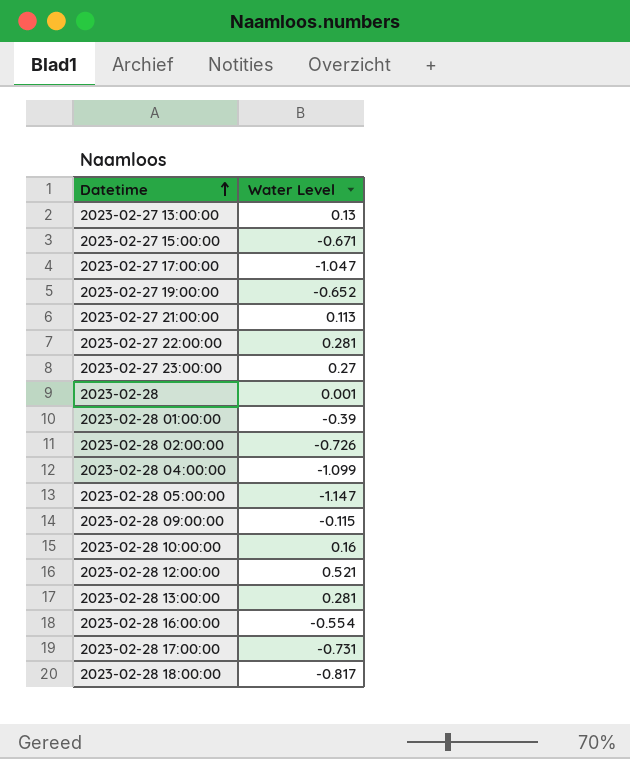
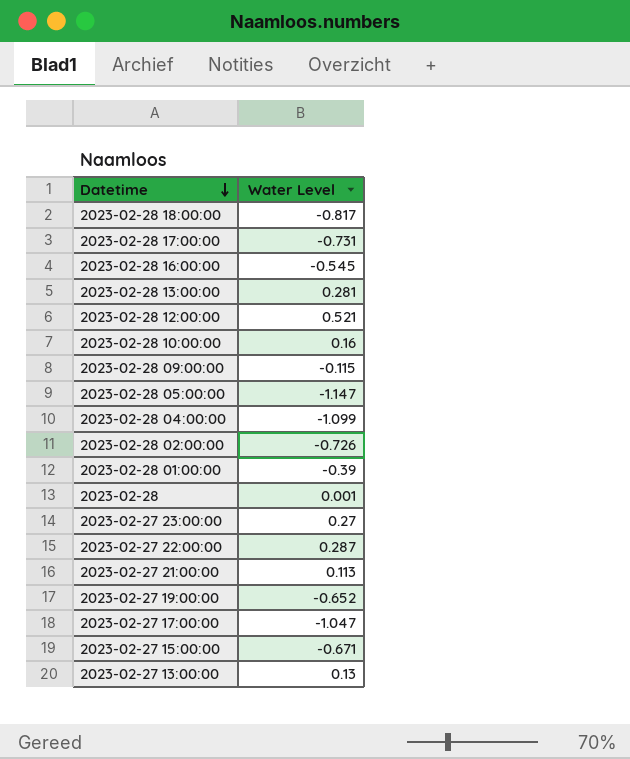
row order: Datetime ascending -> Datetime descending
2023-02-28 16:00:00 | Water Level: -0.554 -> -0.545
2023-02-27 22:00:00 | Water Level: 0.281 -> 0.287

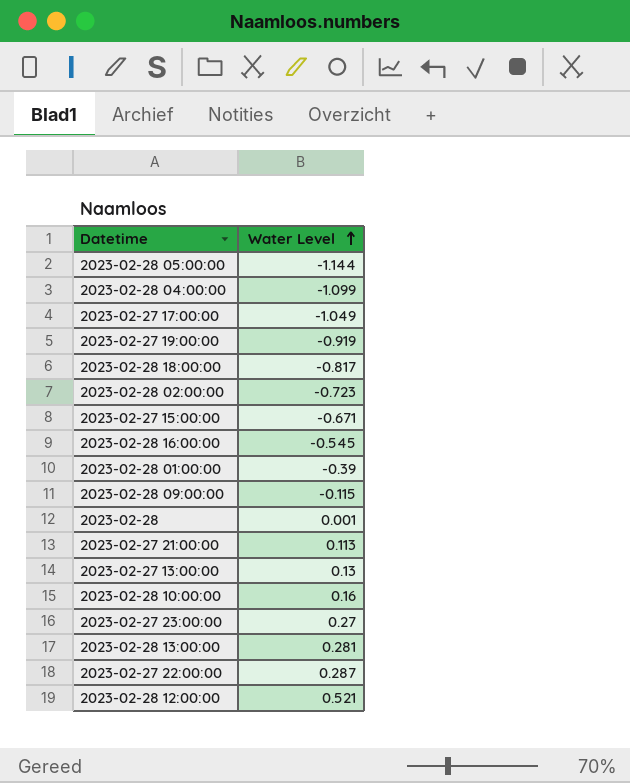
row order: Datetime descending -> Water Level ascending
row 2023-02-28 17:00:00: -0.731 -> none
2023-02-28 05:00:00 | Water Level: -1.147 -> -1.144
2023-02-27 17:00:00 | Water Level: -1.047 -> -1.049
2023-02-27 19:00:00 | Water Level: -0.652 -> -0.919
2023-02-28 02:00:00 | Water Level: -0.726 -> -0.723

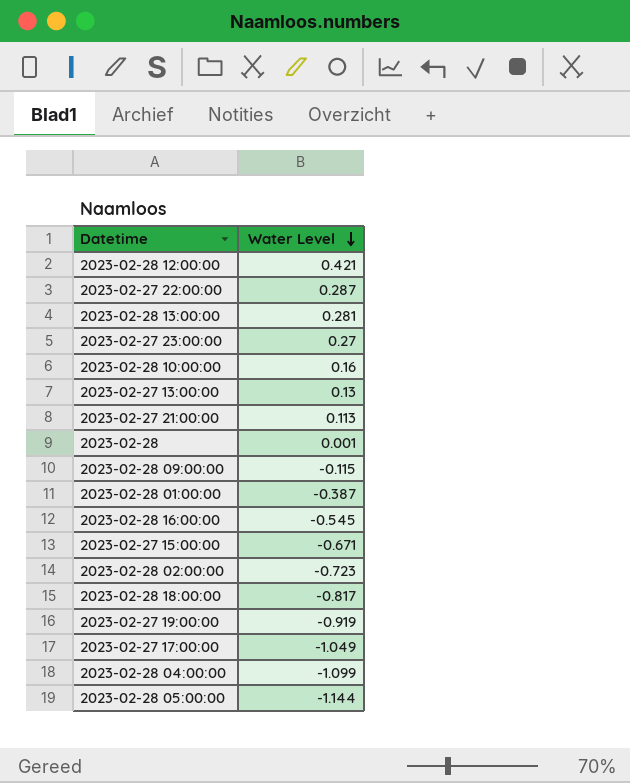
row order: Water Level ascending -> Water Level descending
2023-02-28 12:00:00 | Water Level: 0.521 -> 0.421
2023-02-28 01:00:00 | Water Level: -0.39 -> -0.387

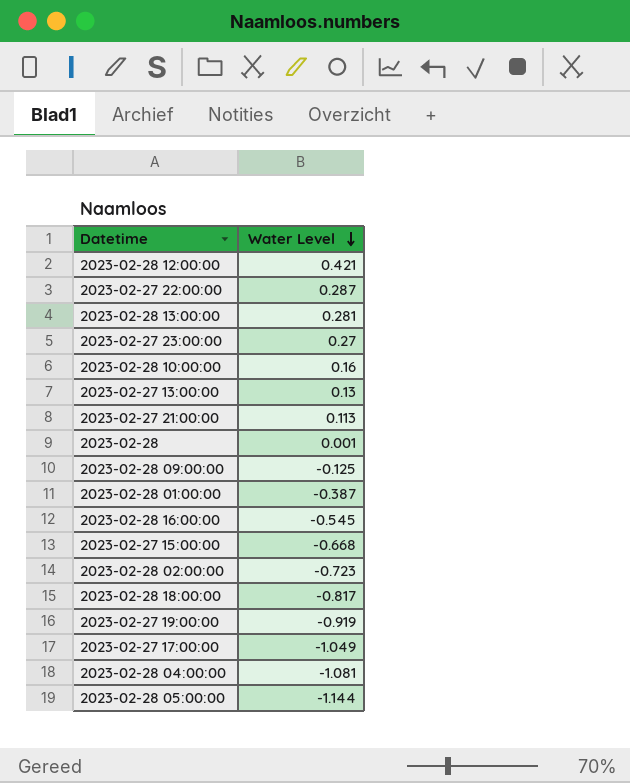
2023-02-28 09:00:00 | Water Level: -0.115 -> -0.125
2023-02-27 15:00:00 | Water Level: -0.671 -> -0.668
2023-02-28 04:00:00 | Water Level: -1.099 -> -1.081

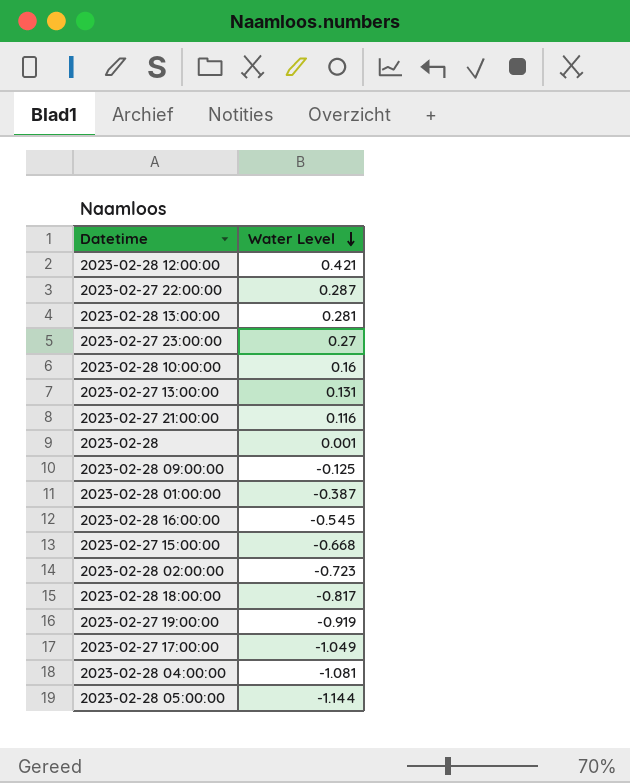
2023-02-27 13:00:00 | Water Level: 0.13 -> 0.131
2023-02-27 21:00:00 | Water Level: 0.113 -> 0.116

